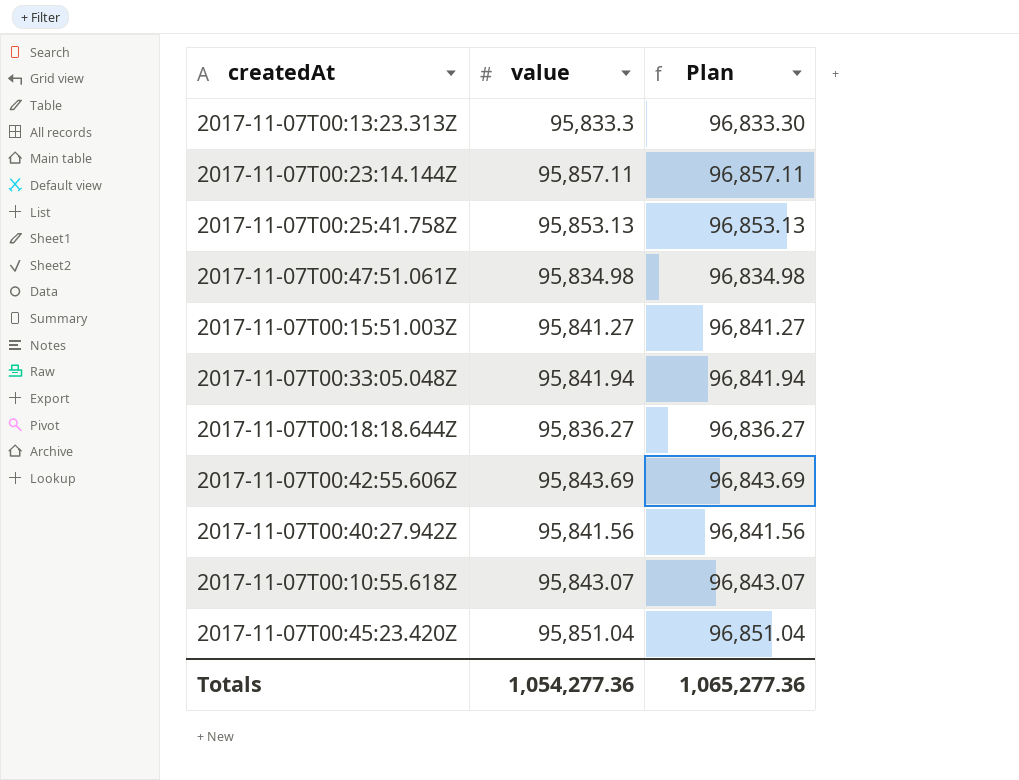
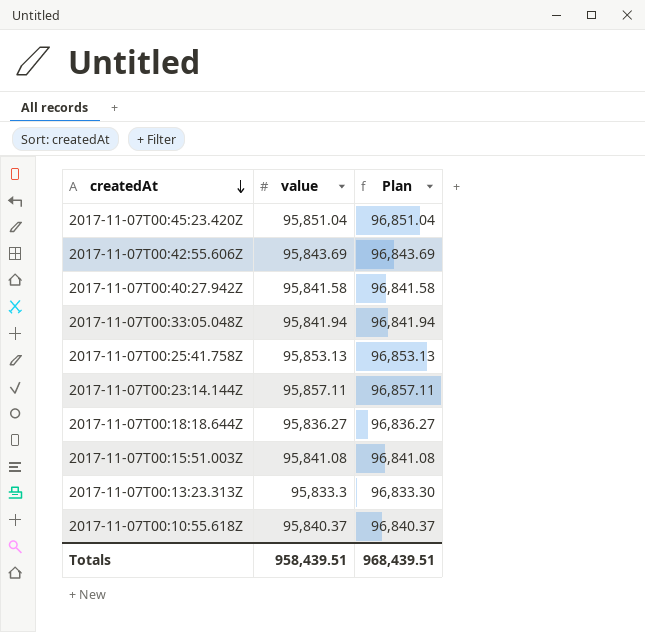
row order: none -> createdAt descending
row 2017-11-07T00:47:51.061Z: 95,834.98 | 96,834.98 -> none
2017-11-07T00:40:27.942Z | value: 95,841.56 -> 95,841.58
2017-11-07T00:40:27.942Z | Plan: 96,841.56 -> 96,841.58
2017-11-07T00:15:51.003Z | value: 95,841.27 -> 95,841.08
2017-11-07T00:15:51.003Z | Plan: 96,841.27 -> 96,841.08
2017-11-07T00:10:55.618Z | value: 95,843.07 -> 95,840.37
2017-11-07T00:10:55.618Z | Plan: 96,843.07 -> 96,840.37
Totals | value: 1,054,277.36 -> 958,439.51
Totals | Plan: 1,065,277.36 -> 968,439.51

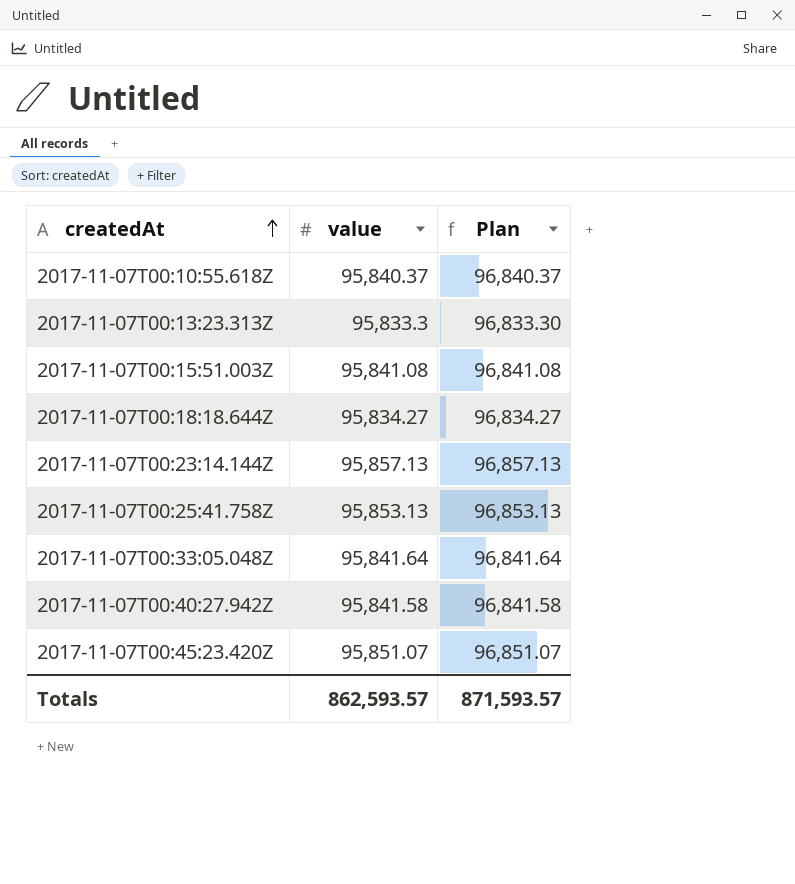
row order: createdAt descending -> createdAt ascending
row 2017-11-07T00:42:55.606Z: 95,843.69 | 96,843.69 -> none
2017-11-07T00:18:18.644Z | value: 95,836.27 -> 95,834.27
2017-11-07T00:18:18.644Z | Plan: 96,836.27 -> 96,834.27
2017-11-07T00:23:14.144Z | value: 95,857.11 -> 95,857.13
2017-11-07T00:23:14.144Z | Plan: 96,857.11 -> 96,857.13
2017-11-07T00:33:05.048Z | value: 95,841.94 -> 95,841.64
2017-11-07T00:33:05.048Z | Plan: 96,841.94 -> 96,841.64
2017-11-07T00:45:23.420Z | value: 95,851.04 -> 95,851.07
2017-11-07T00:45:23.420Z | Plan: 96,851.04 -> 96,851.07
Totals | value: 958,439.51 -> 862,593.57
Totals | Plan: 968,439.51 -> 871,593.57

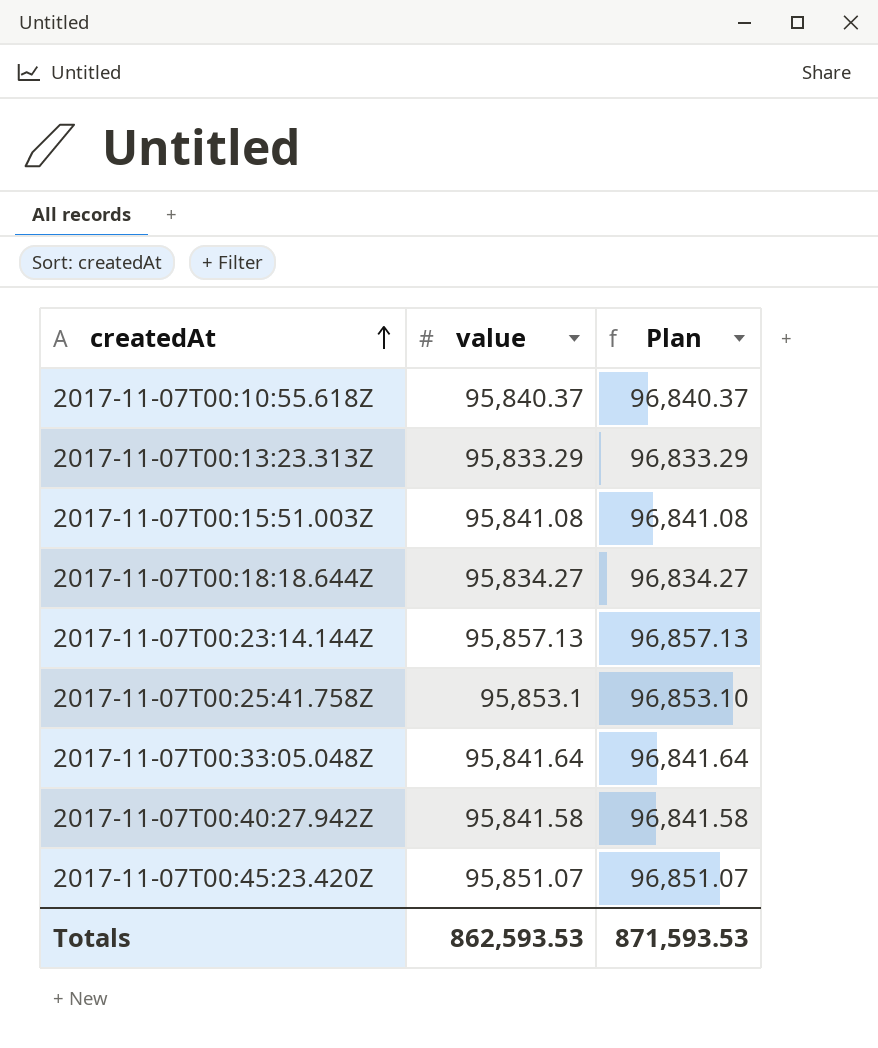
2017-11-07T00:13:23.313Z | value: 95,833.3 -> 95,833.29
2017-11-07T00:13:23.313Z | Plan: 96,833.30 -> 96,833.29
2017-11-07T00:25:41.758Z | value: 95,853.13 -> 95,853.1
2017-11-07T00:25:41.758Z | Plan: 96,853.13 -> 96,853.10
Totals | value: 862,593.57 -> 862,593.53
Totals | Plan: 871,593.57 -> 871,593.53

